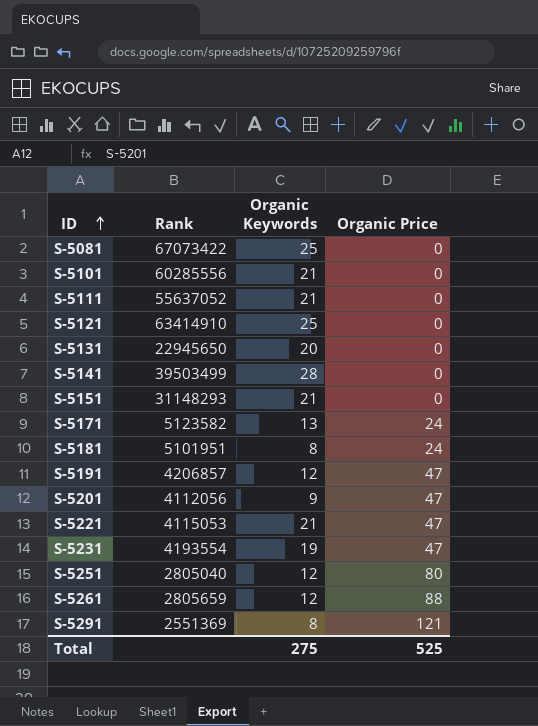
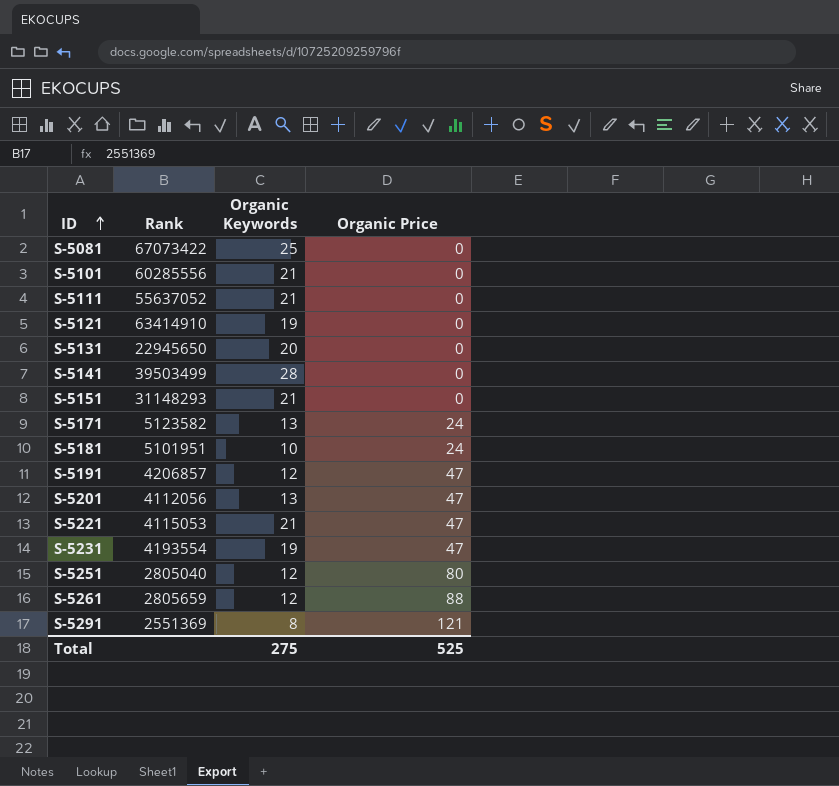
S-5121 | Organic Keywords: 25 -> 19
S-5181 | Organic Keywords: 8 -> 10
S-5201 | Organic Keywords: 9 -> 13

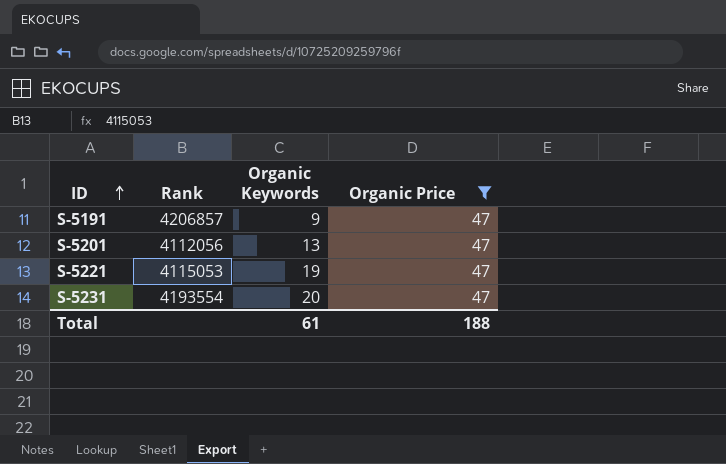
filter: none -> Organic Price = 47
S-5191 | Organic Keywords: 12 -> 9
S-5221 | Organic Keywords: 21 -> 19
S-5231 | Organic Keywords: 19 -> 20
Total | Organic Keywords: 275 -> 61
Total | Organic Price: 525 -> 188

